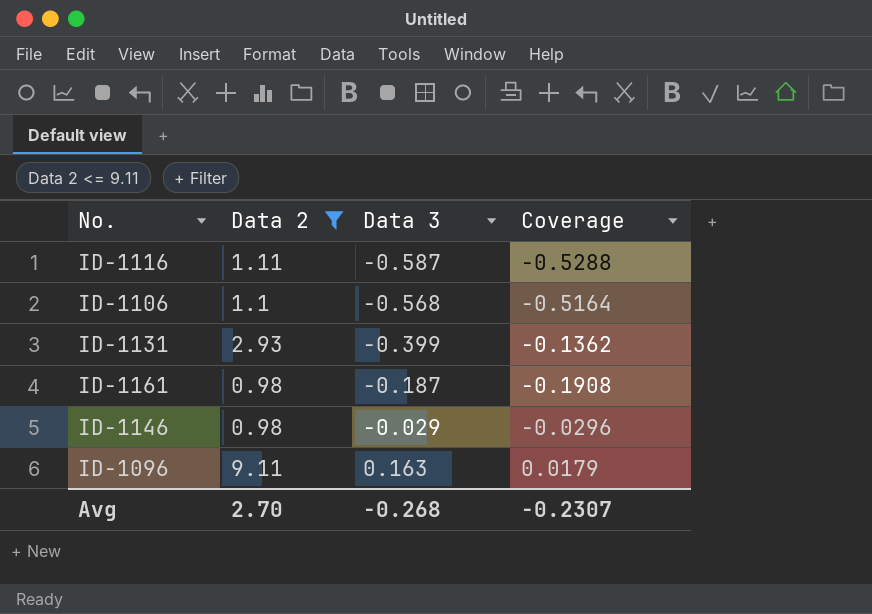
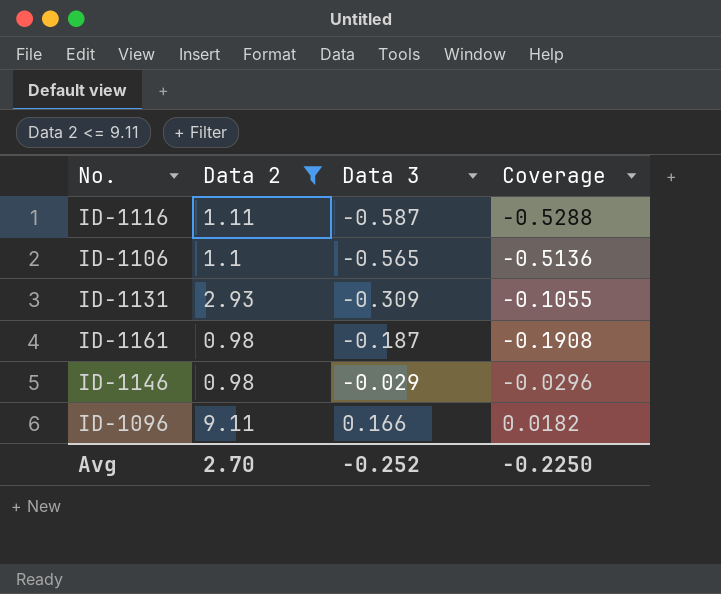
ID-1106 | Data 3: -0.568 -> -0.565
ID-1106 | Coverage: -0.5164 -> -0.5136
ID-1131 | Data 3: -0.399 -> -0.309
ID-1131 | Coverage: -0.1362 -> -0.1055
ID-1096 | Data 3: 0.163 -> 0.166
ID-1096 | Coverage: 0.0179 -> 0.0182
Avg | Data 3: -0.268 -> -0.252
Avg | Coverage: -0.2307 -> -0.2250

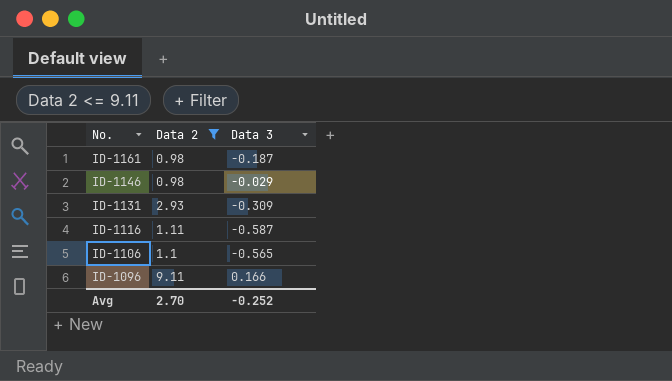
row order: Data 3 ascending -> No. descending
column Coverage | formula: [Data 3] / [Data 2] -> none

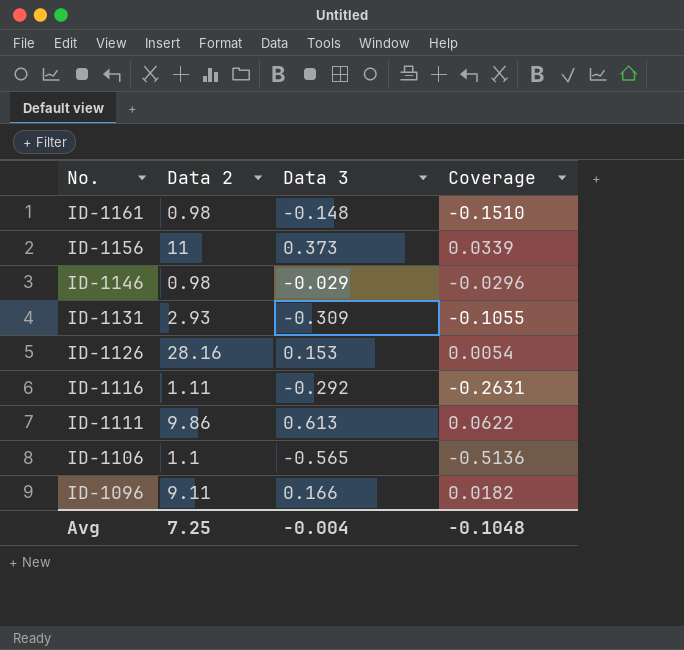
filter: Data 2 <= 9.11 -> none
column Coverage | formula: none -> [Data 3] / [Data 2]
ID-1161 | Data 3: -0.187 -> -0.148
ID-1116 | Data 3: -0.587 -> -0.292
Avg | Data 2: 2.70 -> 7.25
Avg | Data 3: -0.252 -> -0.004

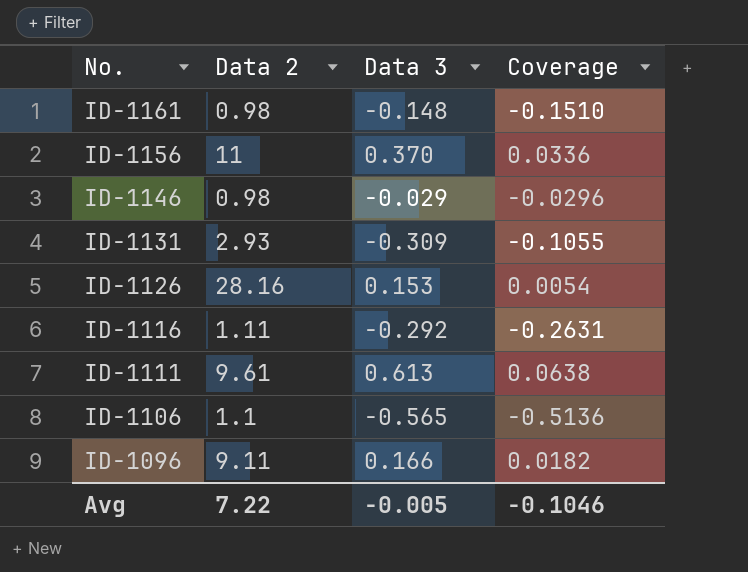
ID-1156 | Data 3: 0.373 -> 0.370
ID-1156 | Coverage: 0.0339 -> 0.0336
ID-1111 | Data 2: 9.86 -> 9.61
ID-1111 | Coverage: 0.0622 -> 0.0638
Avg | Data 2: 7.25 -> 7.22
Avg | Data 3: -0.004 -> -0.005
Avg | Coverage: -0.1048 -> -0.1046

